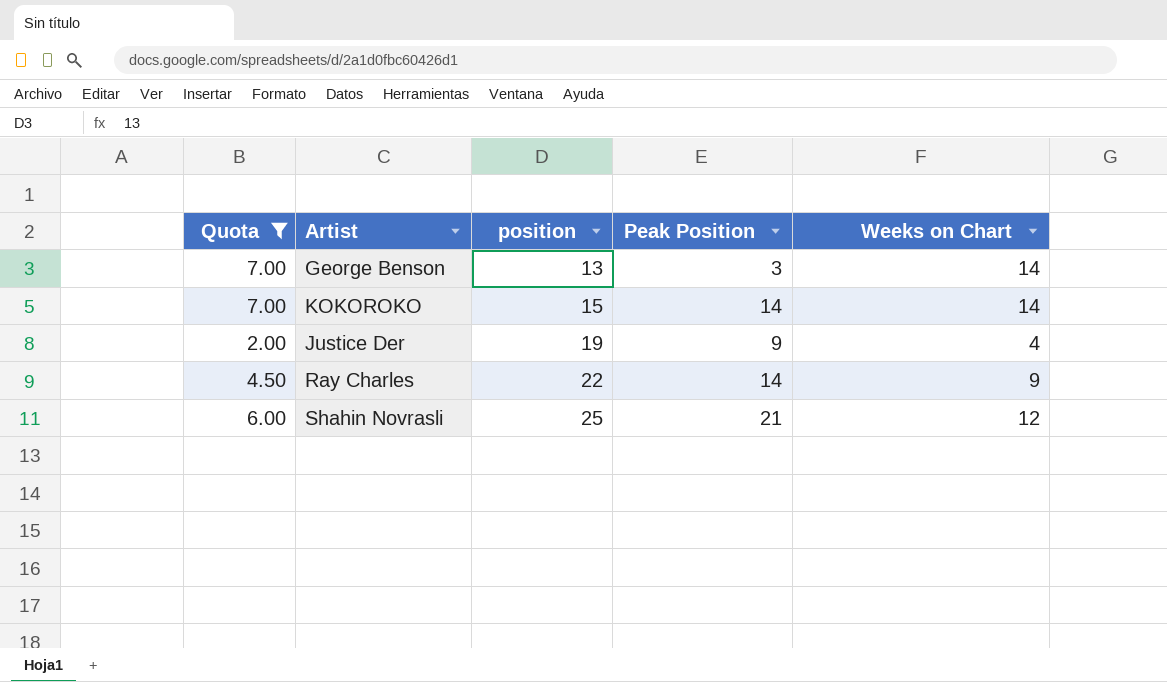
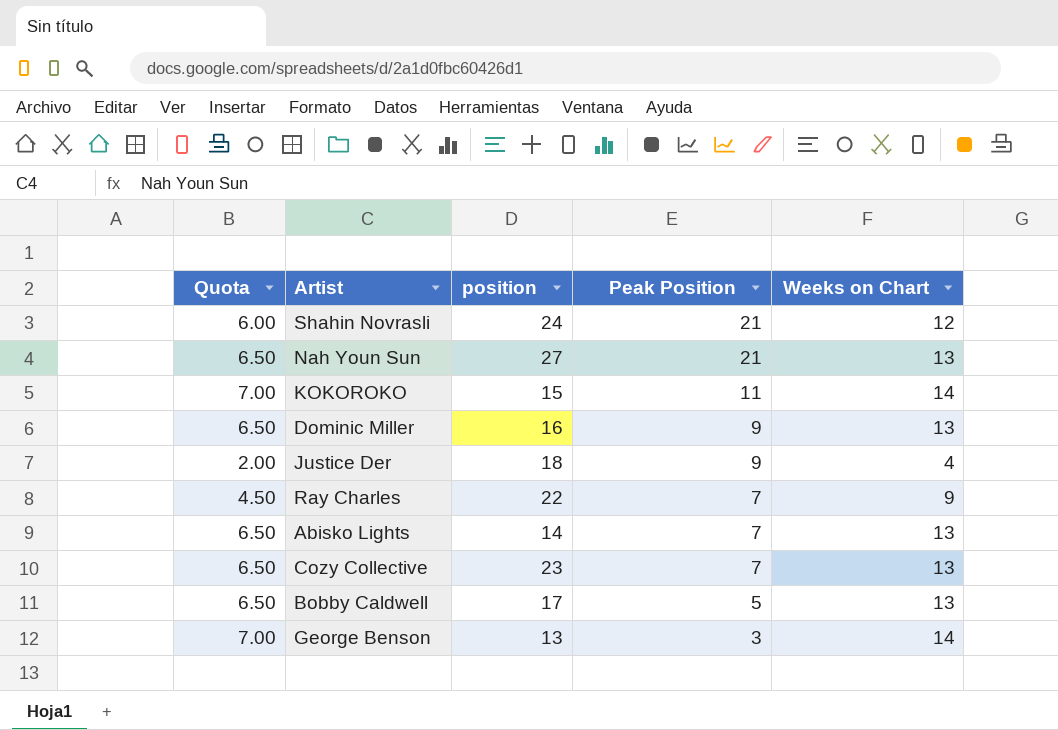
filter: Quota != 6.50 -> none
row order: position ascending -> Peak Position descending
Shahin Novrasli | position: 25 -> 24
KOKOROKO | Peak Position: 14 -> 11
Justice Der | position: 19 -> 18
Ray Charles | Peak Position: 14 -> 7

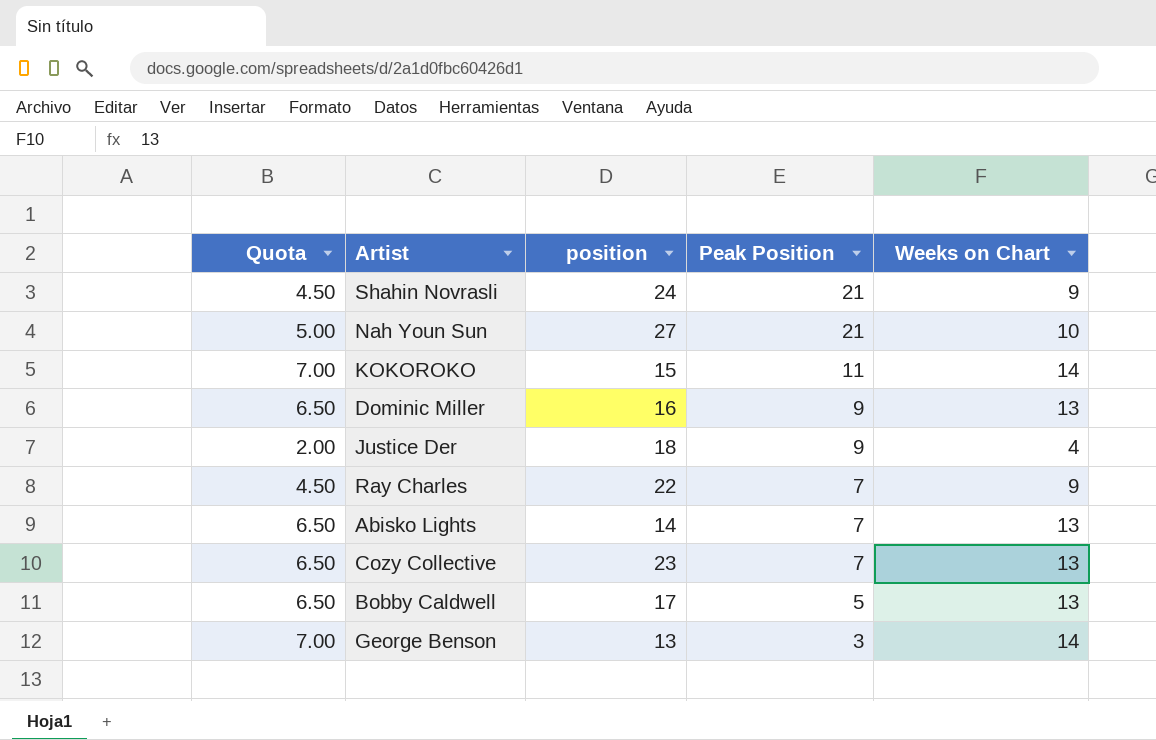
Shahin Novrasli | Quota: 6.00 -> 4.50
Shahin Novrasli | Weeks on Chart: 12 -> 9
Nah Youn Sun | Quota: 6.50 -> 5.00
Nah Youn Sun | Weeks on Chart: 13 -> 10

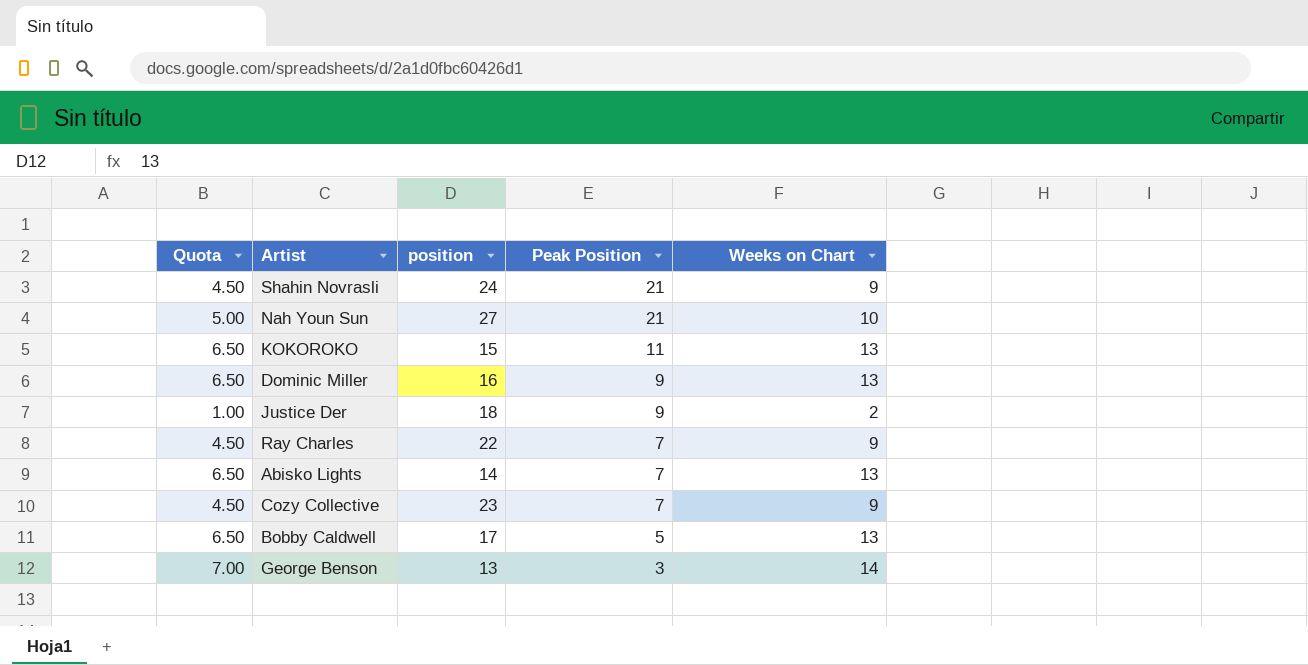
KOKOROKO | Quota: 7.00 -> 6.50
KOKOROKO | Weeks on Chart: 14 -> 13
Justice Der | Quota: 2.00 -> 1.00
Justice Der | Weeks on Chart: 4 -> 2
Cozy Collective | Quota: 6.50 -> 4.50
Cozy Collective | Weeks on Chart: 13 -> 9

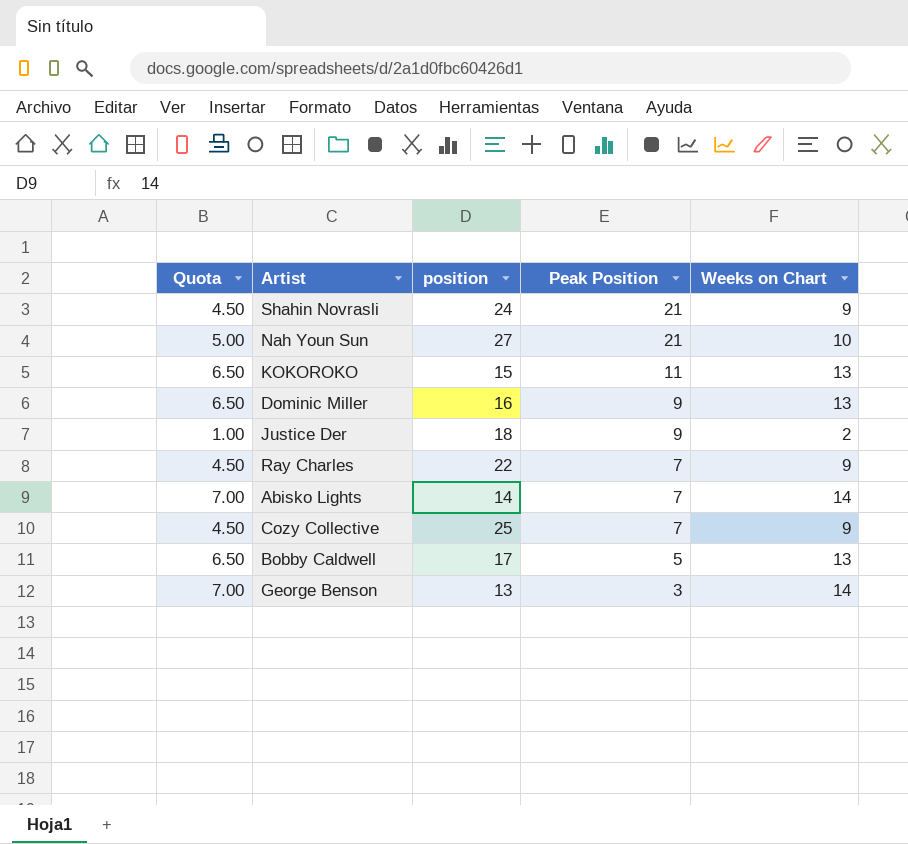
Abisko Lights | Quota: 6.50 -> 7.00
Abisko Lights | Weeks on Chart: 13 -> 14
Cozy Collective | position: 23 -> 25

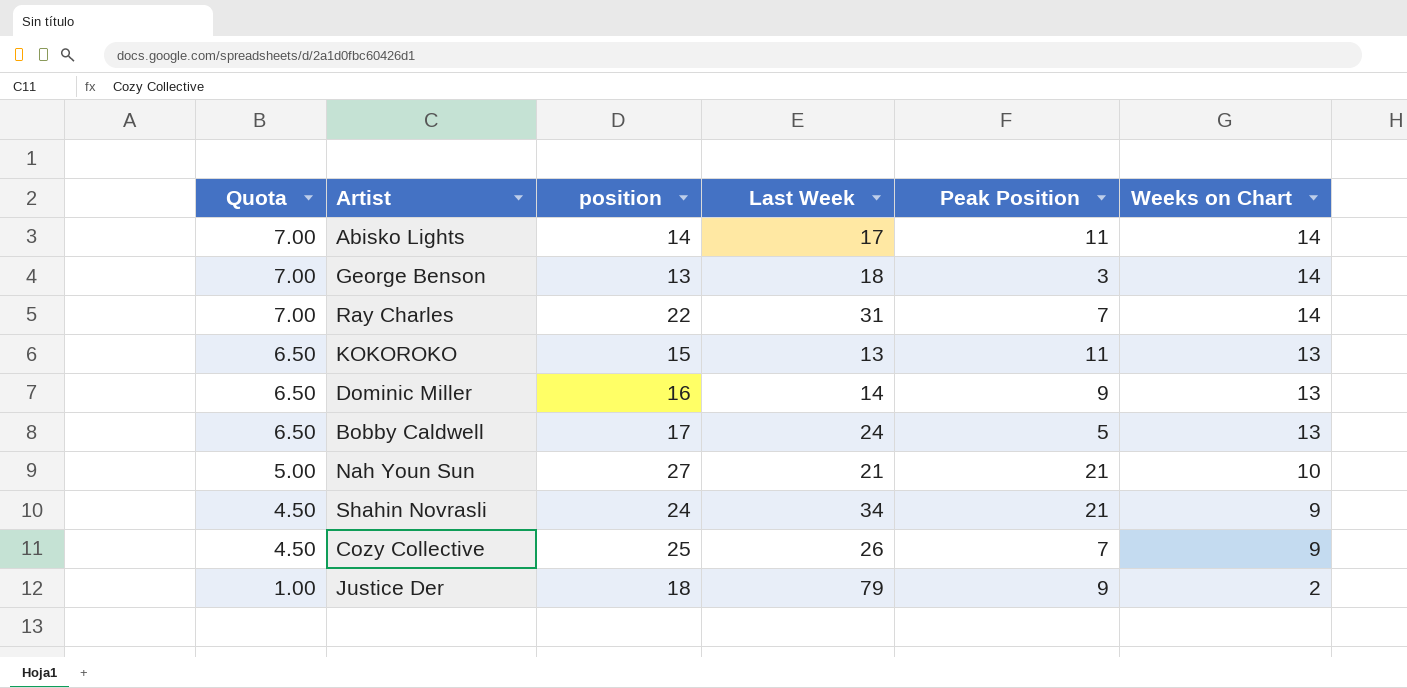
row order: Peak Position descending -> Quota descending
column Last Week | position: none -> 4
Abisko Lights | Peak Position: 7 -> 11
Ray Charles | Quota: 4.50 -> 7.00
Ray Charles | Weeks on Chart: 9 -> 14

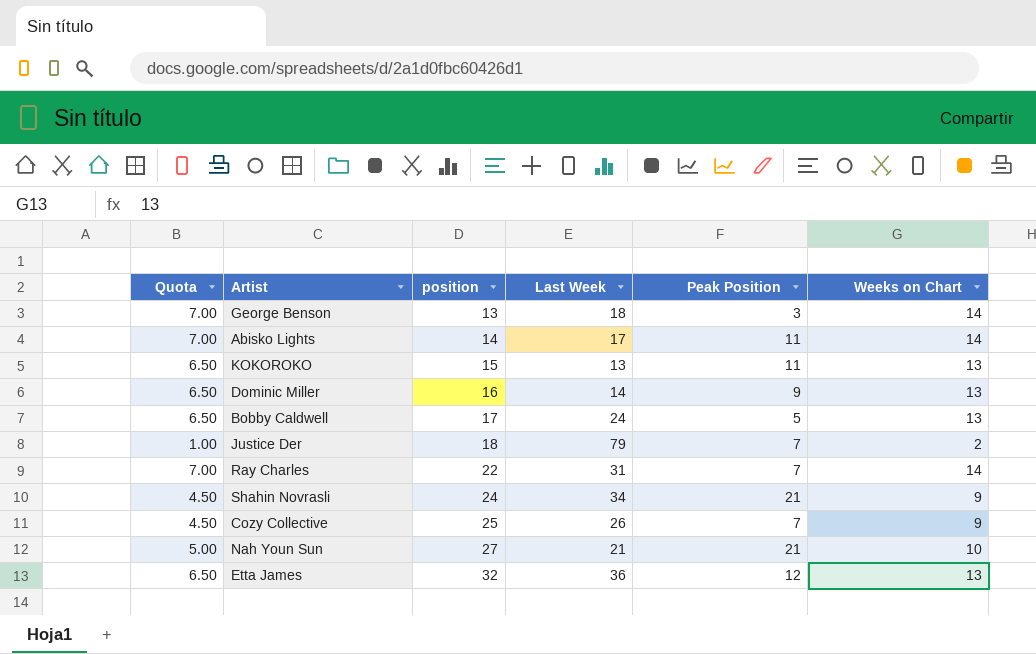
row order: Quota descending -> position ascending
Justice Der | Peak Position: 9 -> 7
row Etta James: none -> 6.50 | 32 | 36 | 12 | 13

